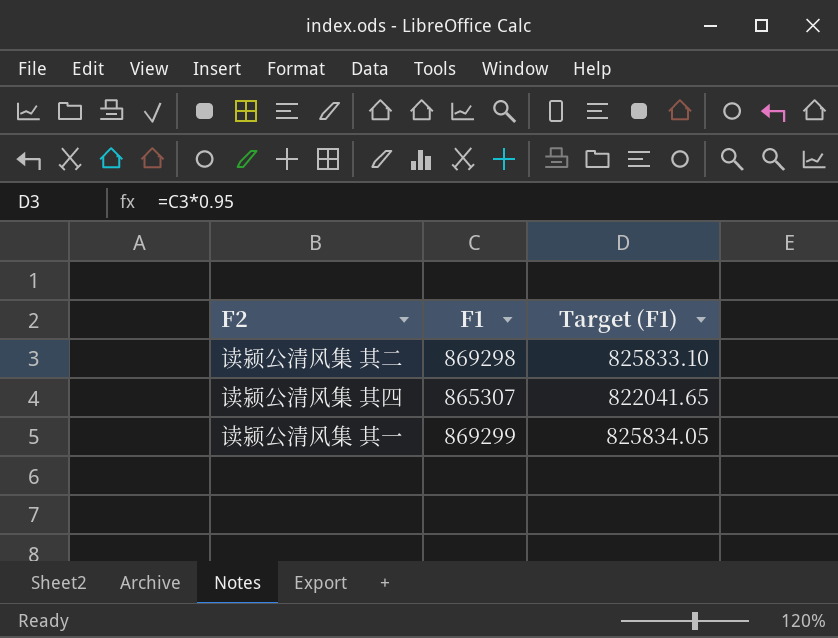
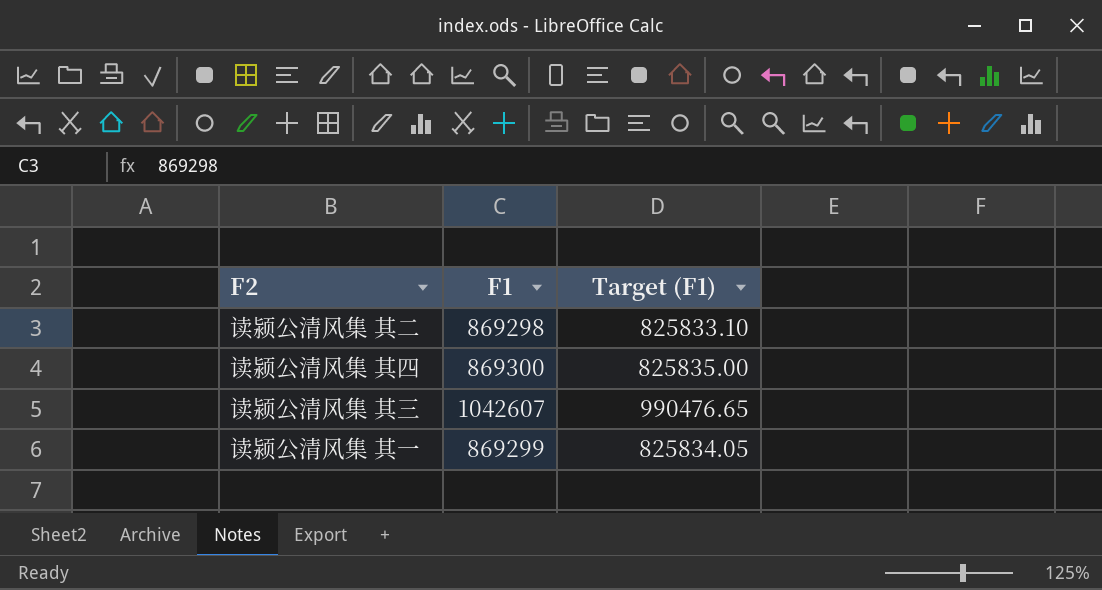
读颍公清风集 其四 | F1: 865307 -> 869300
读颍公清风集 其四 | Target (F1): 822041.65 -> 825835.00
row 读颍公清风集 其三: none -> 1042607 | 990476.65

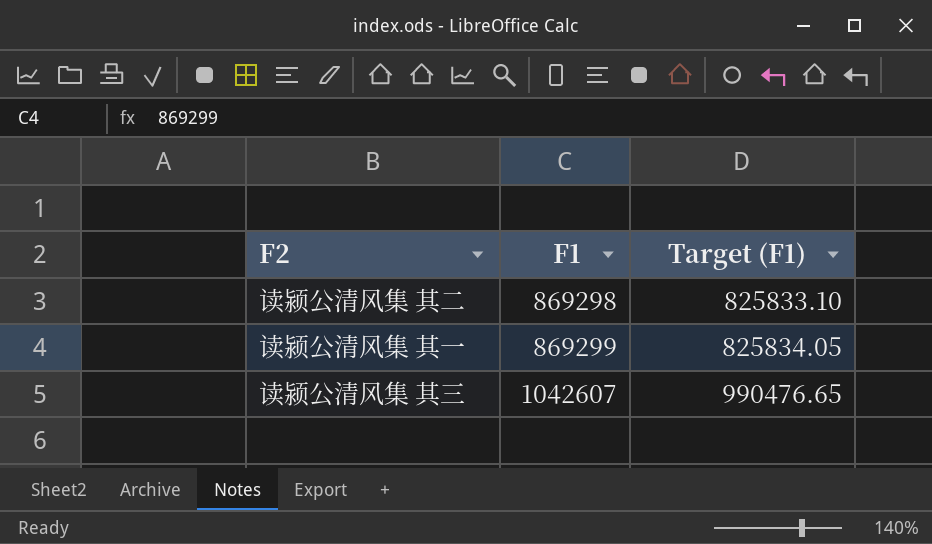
row order: none -> F1 ascending
row 读颍公清风集 其四: 869300 | 825835.00 -> none

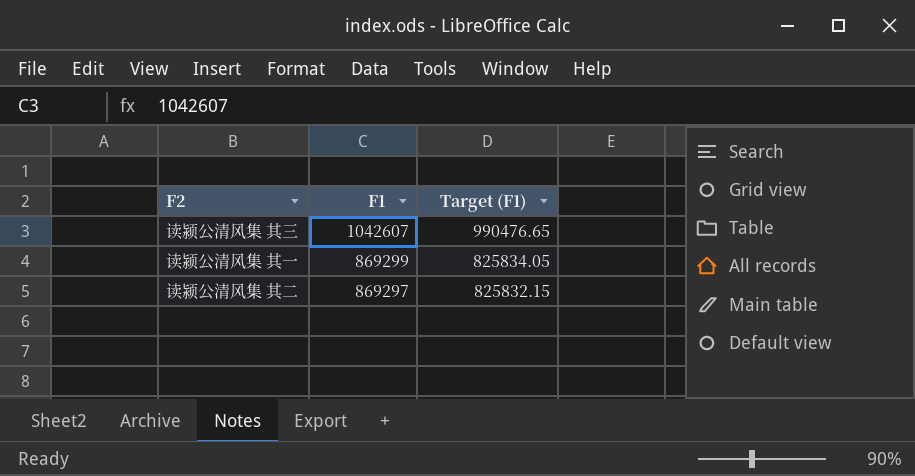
row order: F1 ascending -> F1 descending
读颍公清风集 其二 | F1: 869298 -> 869297
读颍公清风集 其二 | Target (F1): 825833.10 -> 825832.15

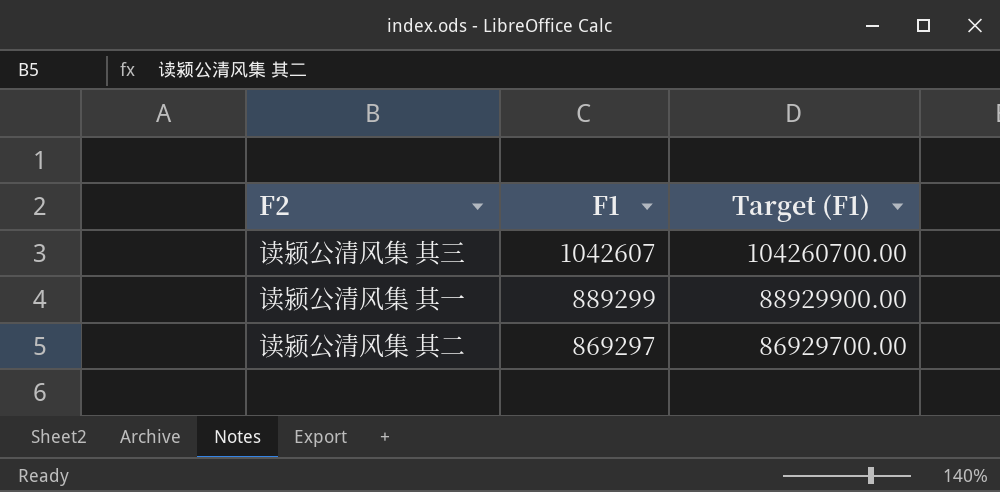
column Target (F1) | formula: [F1] * 0.95 -> [F1] * 100
读颍公清风集 其一 | F1: 869299 -> 889299

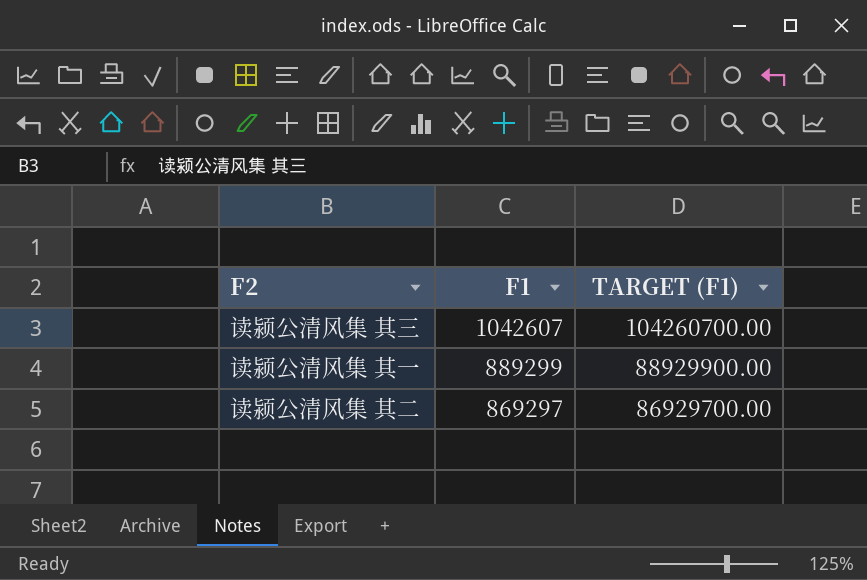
column name: Target (F1) -> TARGET (F1)

